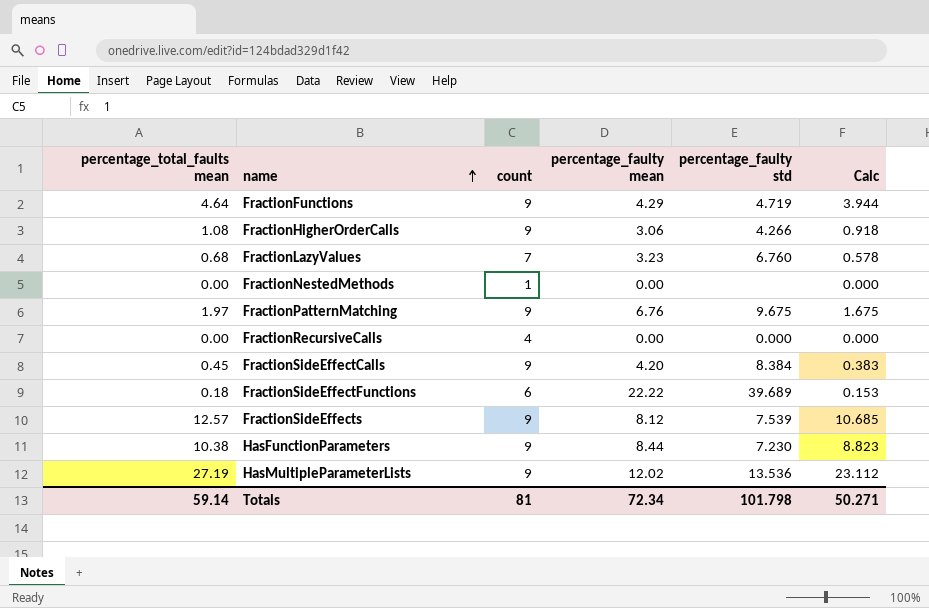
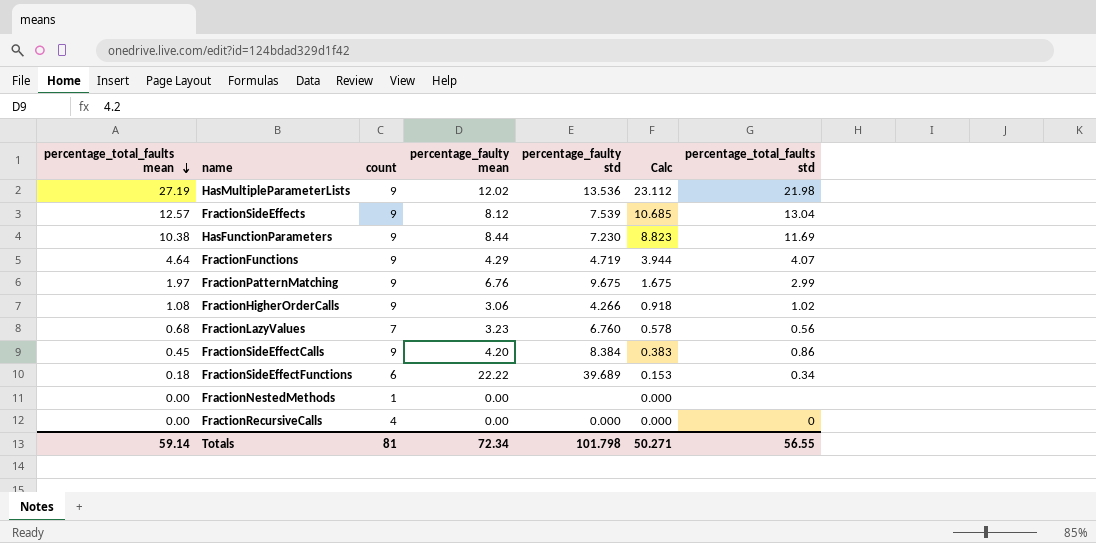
row order: name ascending -> percentage_total_faults mean descending
column percentage_total_faults std | position: none -> 7

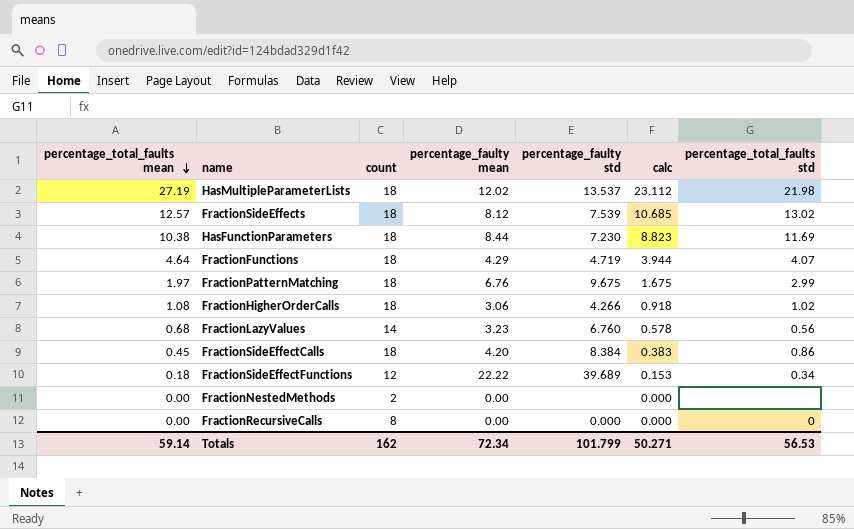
column name: Calc -> calc
HasMultipleParameterLists | count: 9 -> 18
HasMultipleParameterLists | percentage_faulty std: 13.536 -> 13.537
FractionSideEffects | count: 9 -> 18
FractionSideEffects | percentage_total_faults std: 13.04 -> 13.02
HasFunctionParameters | count: 9 -> 18
FractionFunctions | count: 9 -> 18
FractionPatternMatching | count: 9 -> 18
FractionHigherOrderCalls | count: 9 -> 18
FractionLazyValues | count: 7 -> 14
FractionSideEffectCalls | count: 9 -> 18
FractionSideEffectFunctions | count: 6 -> 12
FractionNestedMethods | count: 1 -> 2
FractionRecursiveCalls | count: 4 -> 8
Totals | count: 81 -> 162
Totals | percentage_faulty std: 101.798 -> 101.799
Totals | percentage_total_faults std: 56.55 -> 56.53

